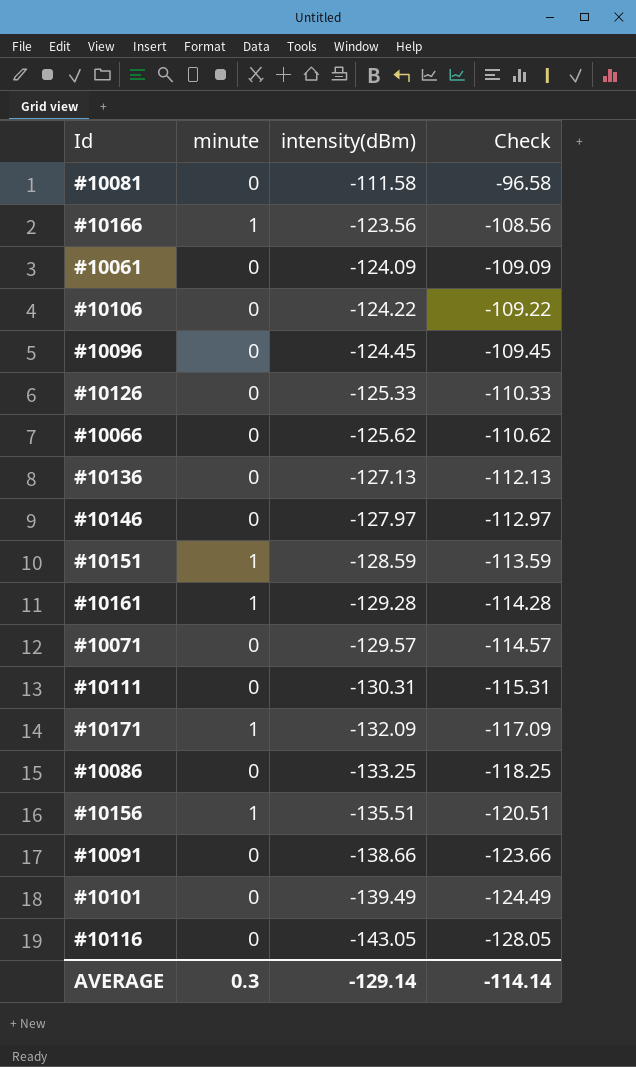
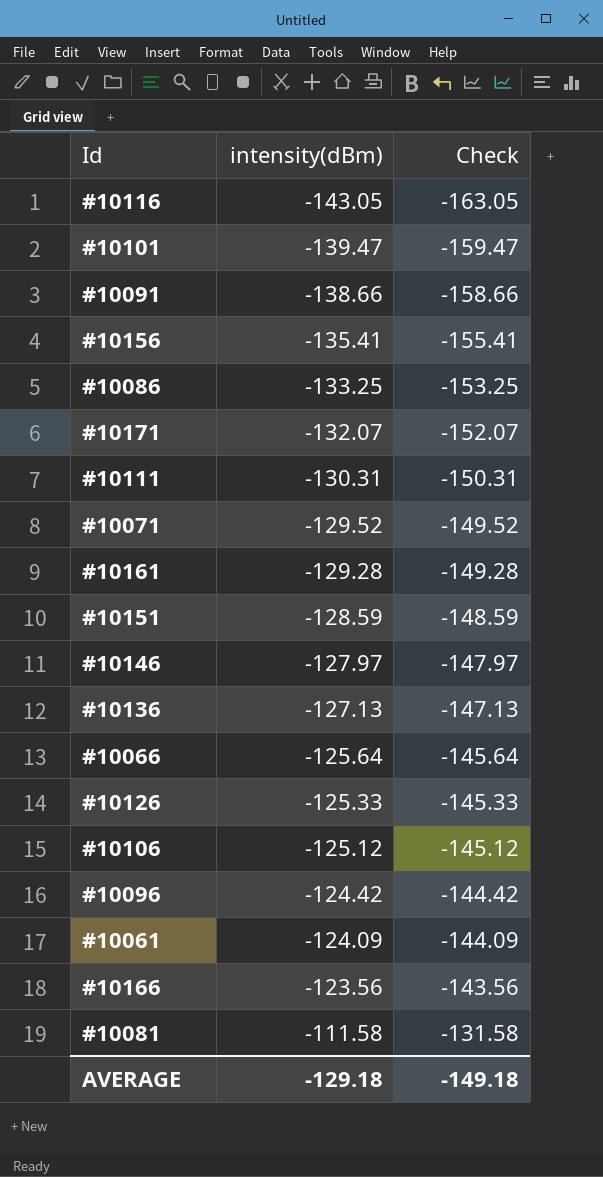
row order: intensity(dBm) descending -> intensity(dBm) ascending
column minute | position: 2 -> none
column Check | formula: [intensity(dBm)] + 15 -> [intensity(dBm)] - 20
#10101 | intensity(dBm): -139.49 -> -139.47
#10156 | intensity(dBm): -135.51 -> -135.41
#10171 | intensity(dBm): -132.09 -> -132.07
#10071 | intensity(dBm): -129.57 -> -129.52
#10066 | intensity(dBm): -125.62 -> -125.64
#10106 | intensity(dBm): -124.22 -> -125.12
#10096 | intensity(dBm): -124.45 -> -124.42
AVERAGE | intensity(dBm): -129.14 -> -129.18
AVERAGE | Check: -114.14 -> -149.18

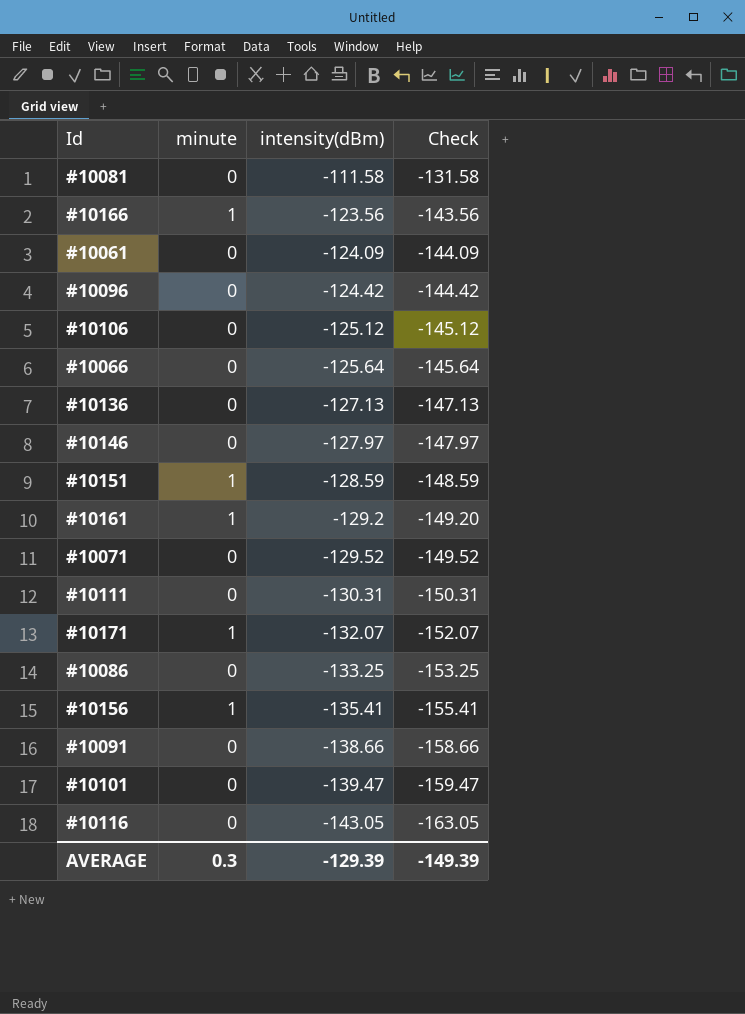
row order: intensity(dBm) ascending -> intensity(dBm) descending
column minute | position: none -> 2
row #10126: -125.33 | -145.33 -> none
#10161 | intensity(dBm): -129.28 -> -129.2
#10161 | Check: -149.28 -> -149.20
AVERAGE | intensity(dBm): -129.18 -> -129.39
AVERAGE | Check: -149.18 -> -149.39

